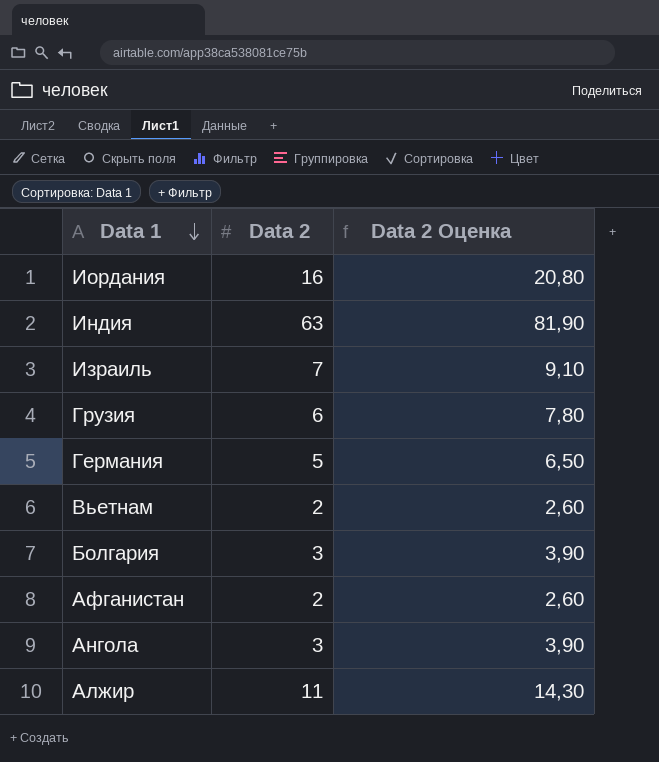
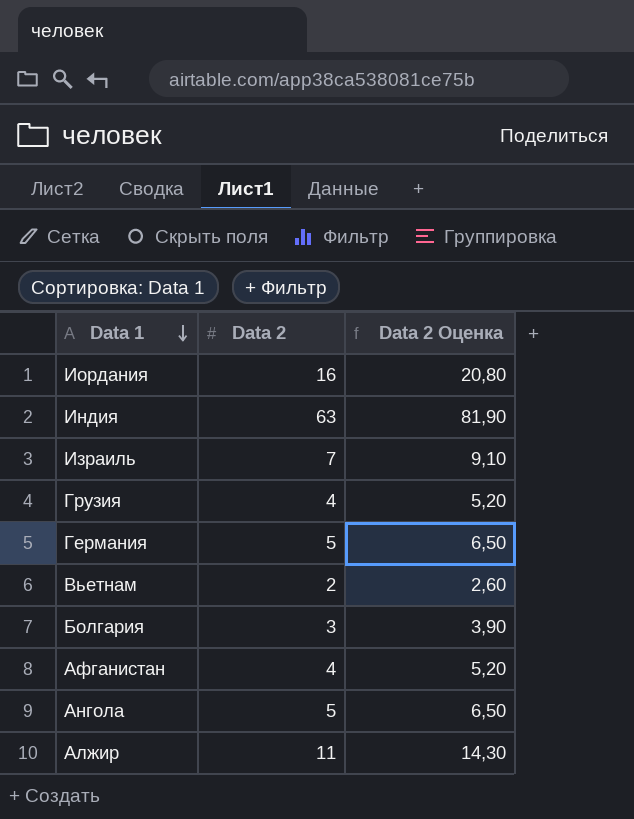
Грузия | Data 2: 6 -> 4
Грузия | Data 2 Оценка: 7,80 -> 5,20
Афганистан | Data 2: 2 -> 4
Афганистан | Data 2 Оценка: 2,60 -> 5,20
Ангола | Data 2: 3 -> 5
Ангола | Data 2 Оценка: 3,90 -> 6,50

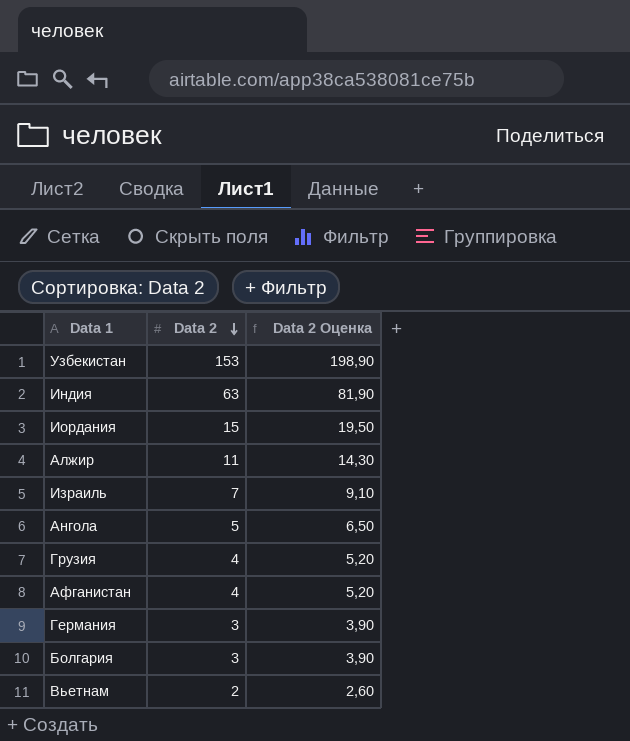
row order: Data 1 descending -> Data 2 descending
row Узбекистан: none -> 153 | 198,90
Иордания | Data 2: 16 -> 15
Иордания | Data 2 Оценка: 20,80 -> 19,50
Германия | Data 2: 5 -> 3
Германия | Data 2 Оценка: 6,50 -> 3,90

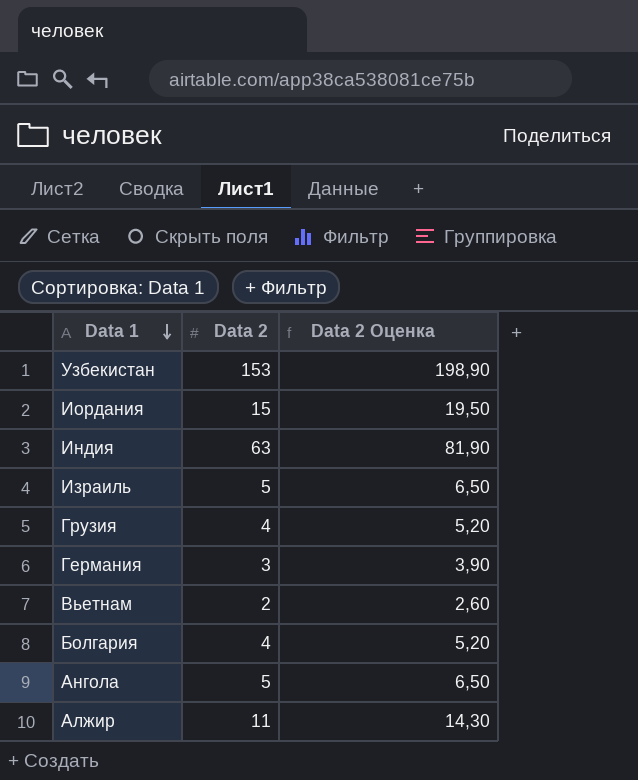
row order: Data 2 descending -> Data 1 descending
row Афганистан: 4 | 5,20 -> none
Израиль | Data 2: 7 -> 5
Израиль | Data 2 Оценка: 9,10 -> 6,50
Болгария | Data 2: 3 -> 4
Болгария | Data 2 Оценка: 3,90 -> 5,20

